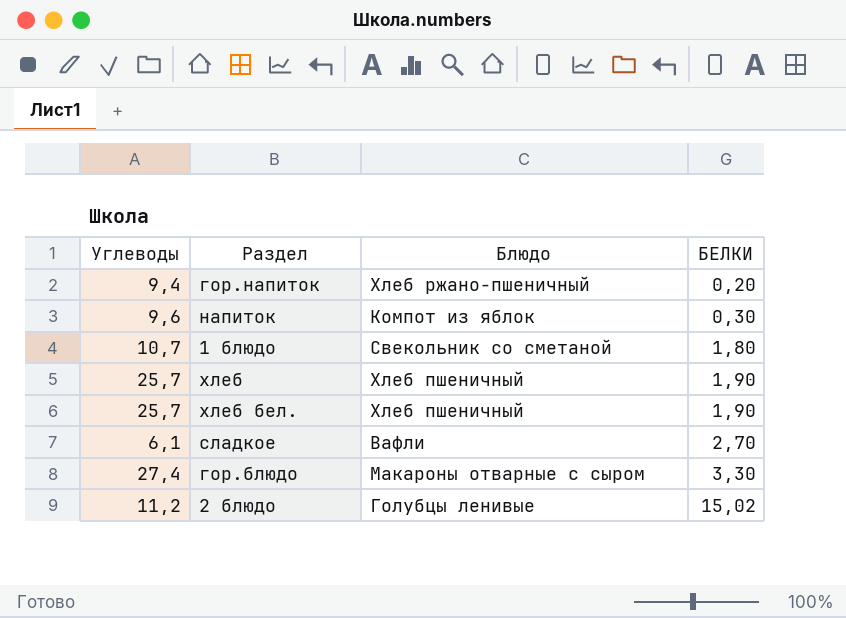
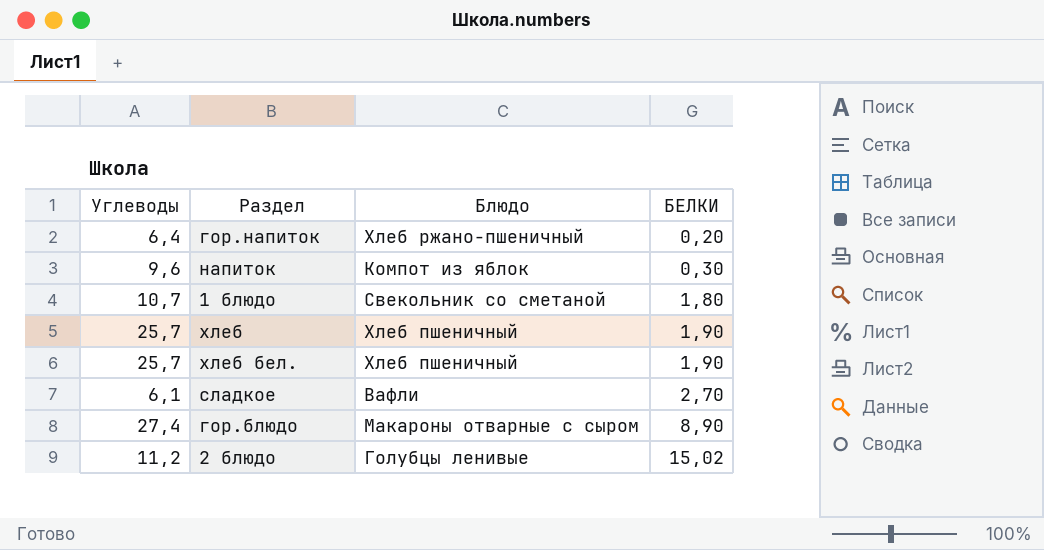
гор.напиток | Углеводы: 9,4 -> 6,4
гор.блюдо | БЕЛКИ: 3,30 -> 8,90

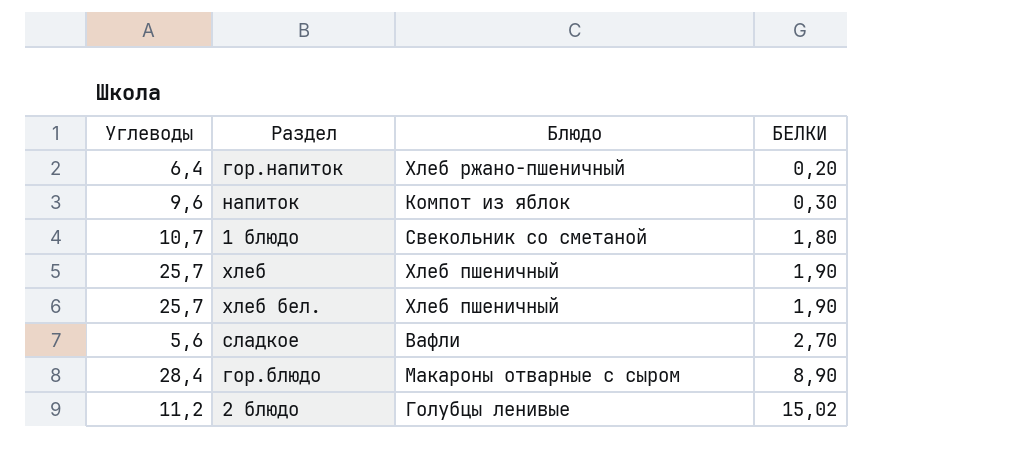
сладкое | Углеводы: 6,1 -> 5,6
гор.блюдо | Углеводы: 27,4 -> 28,4

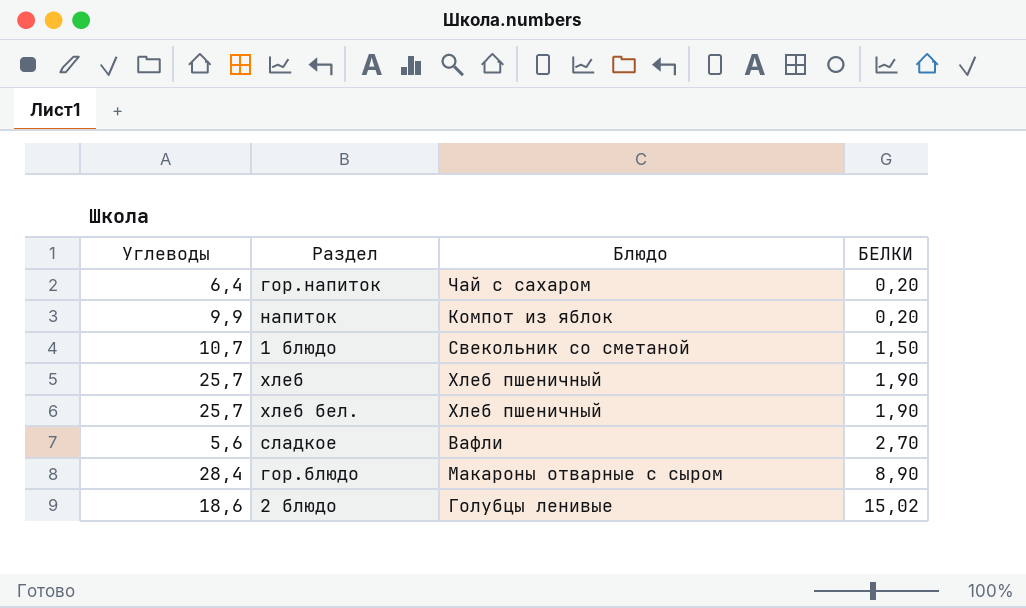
гор.напиток | Блюдо: Хлеб ржано-пшеничный -> Чай с сахаром
напиток | Углеводы: 9,6 -> 9,9
напиток | БЕЛКИ: 0,30 -> 0,20
1 блюдо | БЕЛКИ: 1,80 -> 1,50
2 блюдо | Углеводы: 11,2 -> 18,6

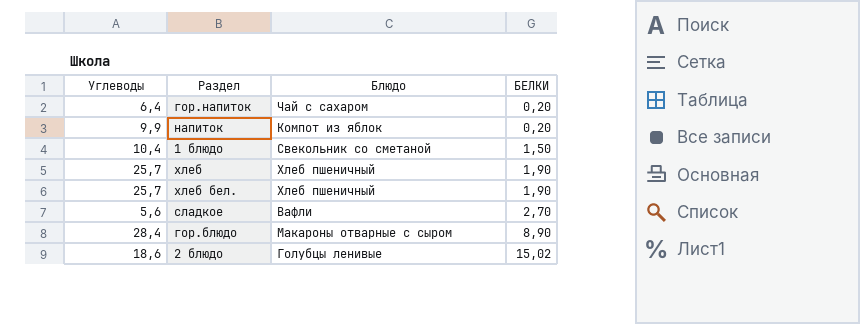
1 блюдо | Углеводы: 10,7 -> 10,4

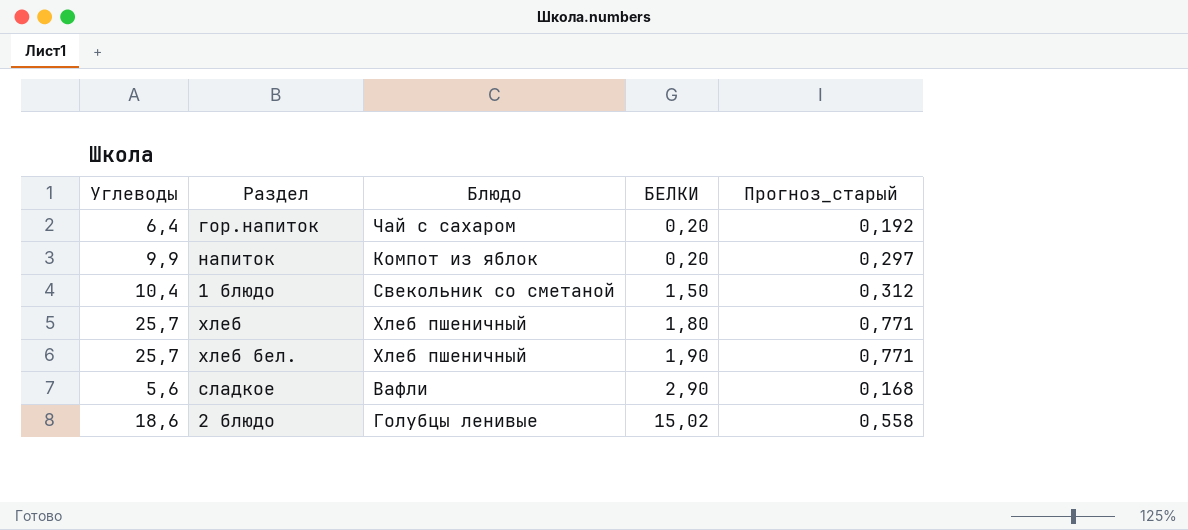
column Прогноз_старый | formula: none -> [Углеводы] * 0,03
row гор.блюдо: 28,4 | Макароны отварные с сыром | 8,90 -> none
хлеб | БЕЛКИ: 1,90 -> 1,80
сладкое | БЕЛКИ: 2,70 -> 2,90

